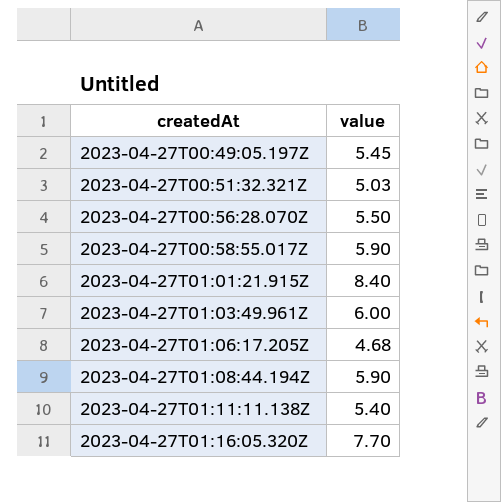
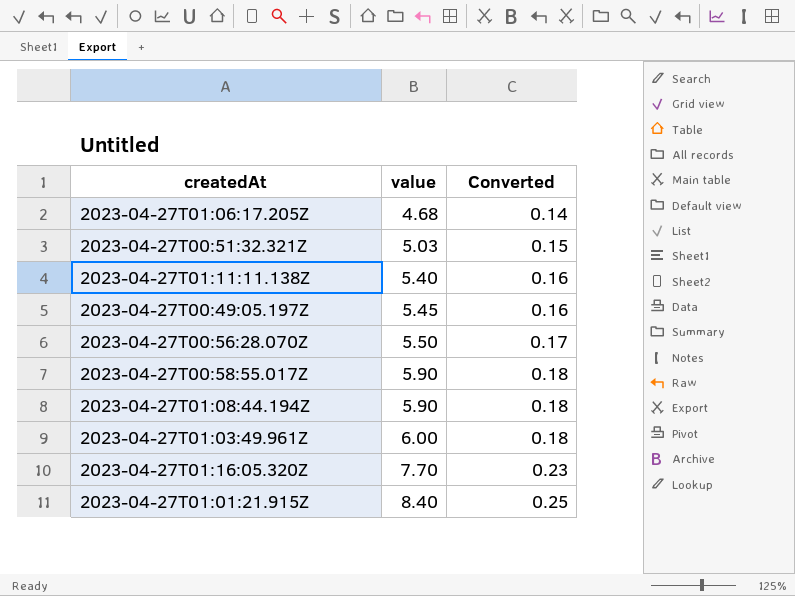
row order: createdAt ascending -> value ascending
column Converted | formula: none -> [value] * 0.03

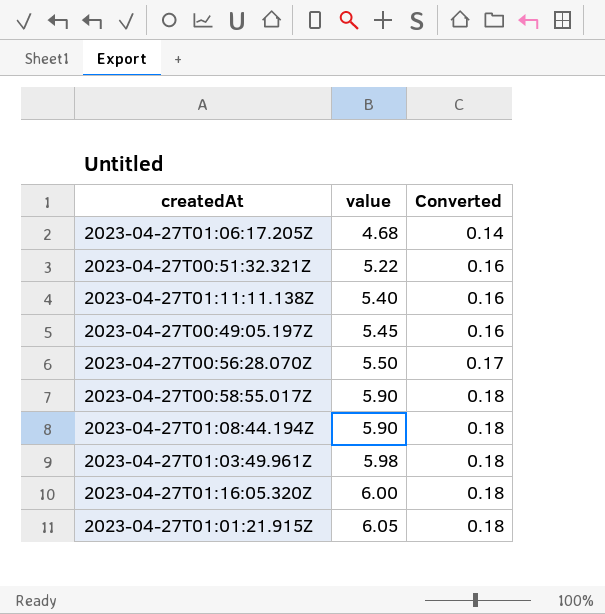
2023-04-27T00:51:32.321Z | value: 5.03 -> 5.22
2023-04-27T00:51:32.321Z | Converted: 0.15 -> 0.16
2023-04-27T01:03:49.961Z | value: 6.00 -> 5.98
2023-04-27T01:16:05.320Z | value: 7.70 -> 6.00
2023-04-27T01:16:05.320Z | Converted: 0.23 -> 0.18
2023-04-27T01:01:21.915Z | value: 8.40 -> 6.05
2023-04-27T01:01:21.915Z | Converted: 0.25 -> 0.18

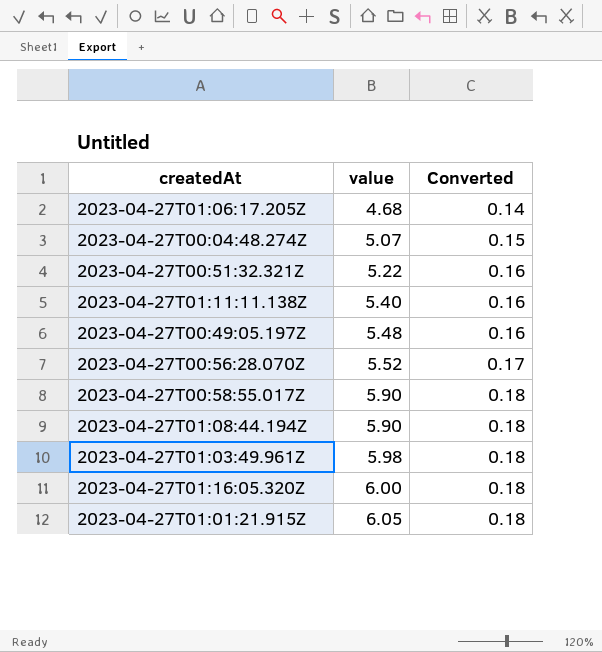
row 2023-04-27T00:04:48.274Z: none -> 5.07 | 0.15
2023-04-27T00:49:05.197Z | value: 5.45 -> 5.48
2023-04-27T00:56:28.070Z | value: 5.50 -> 5.52

